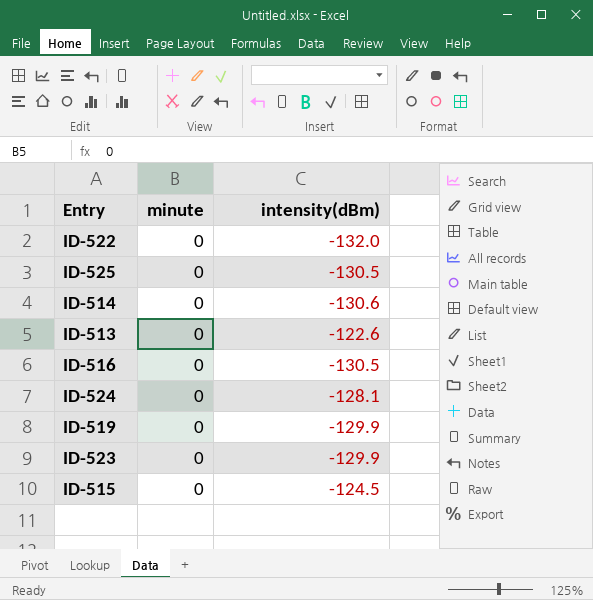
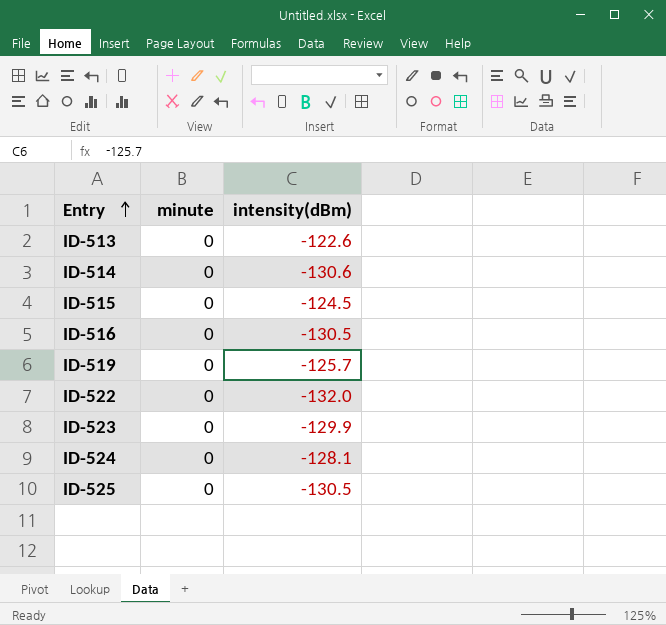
row order: none -> Entry ascending
ID-519 | intensity(dBm): -129.9 -> -125.7

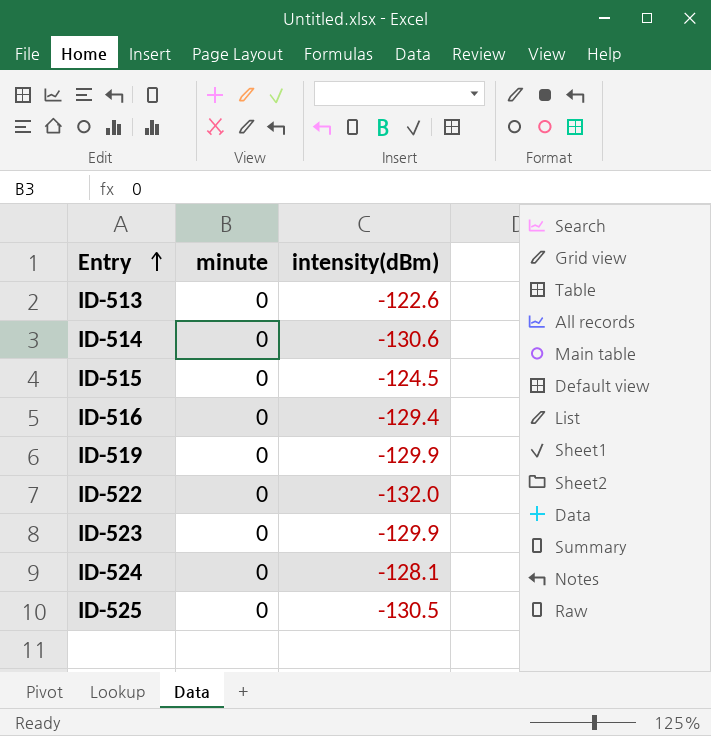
ID-516 | intensity(dBm): -130.5 -> -129.4
ID-519 | intensity(dBm): -125.7 -> -129.9

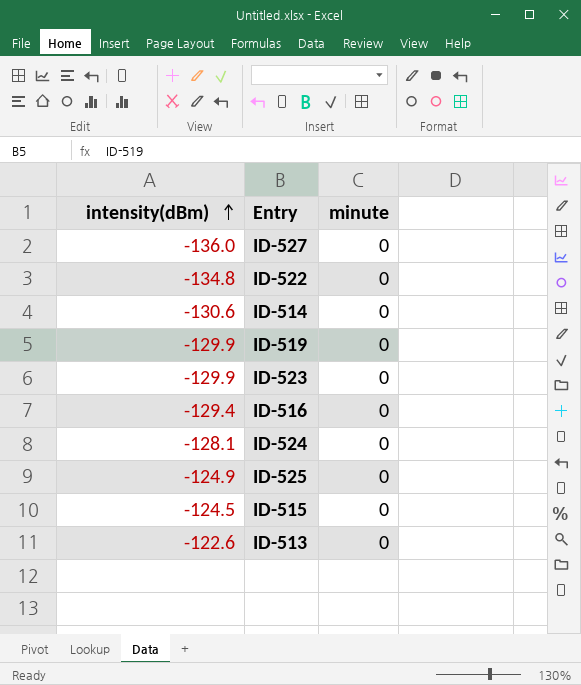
row order: Entry ascending -> intensity(dBm) ascending
column intensity(dBm) | position: 3 -> 1
row ID-527: none -> -136.0 | 0
ID-522 | intensity(dBm): -132.0 -> -134.8
ID-525 | intensity(dBm): -130.5 -> -124.9

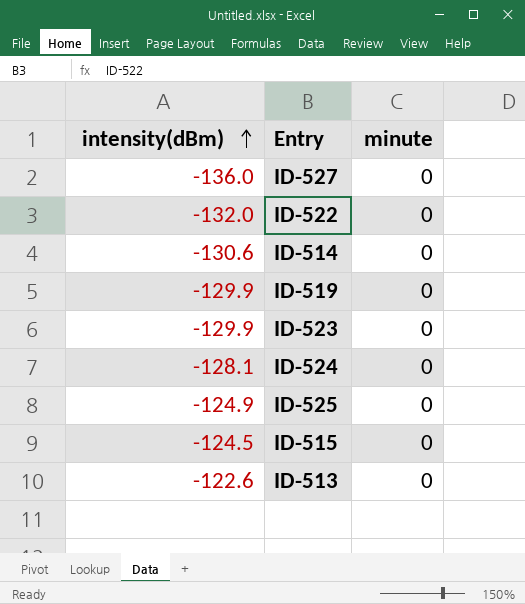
row ID-516: -129.4 | 0 -> none
ID-522 | intensity(dBm): -134.8 -> -132.0

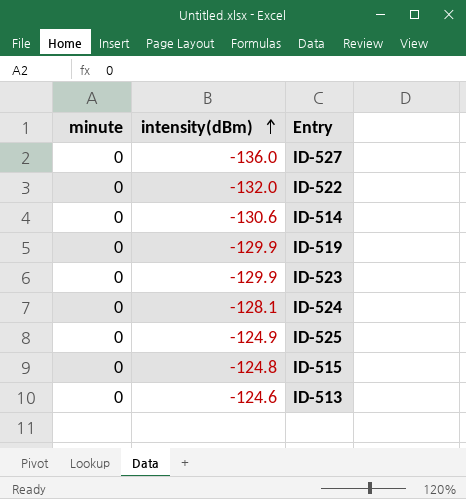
column minute | position: 3 -> 1
ID-515 | intensity(dBm): -124.5 -> -124.8
ID-513 | intensity(dBm): -122.6 -> -124.6

